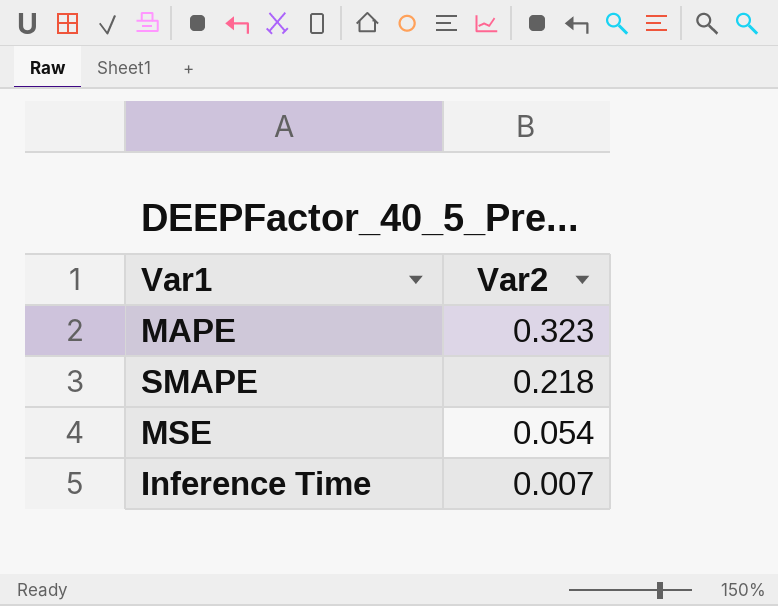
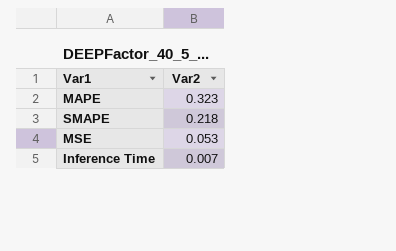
MSE | Var2: 0.054 -> 0.053

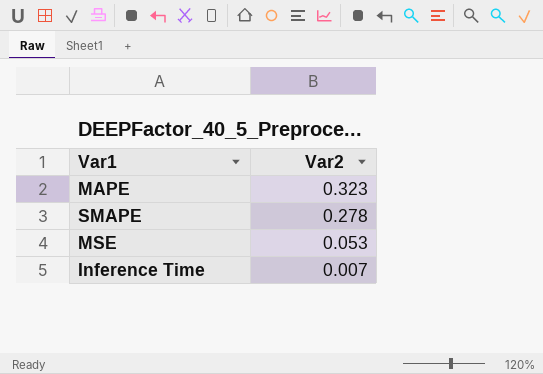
SMAPE | Var2: 0.218 -> 0.278

